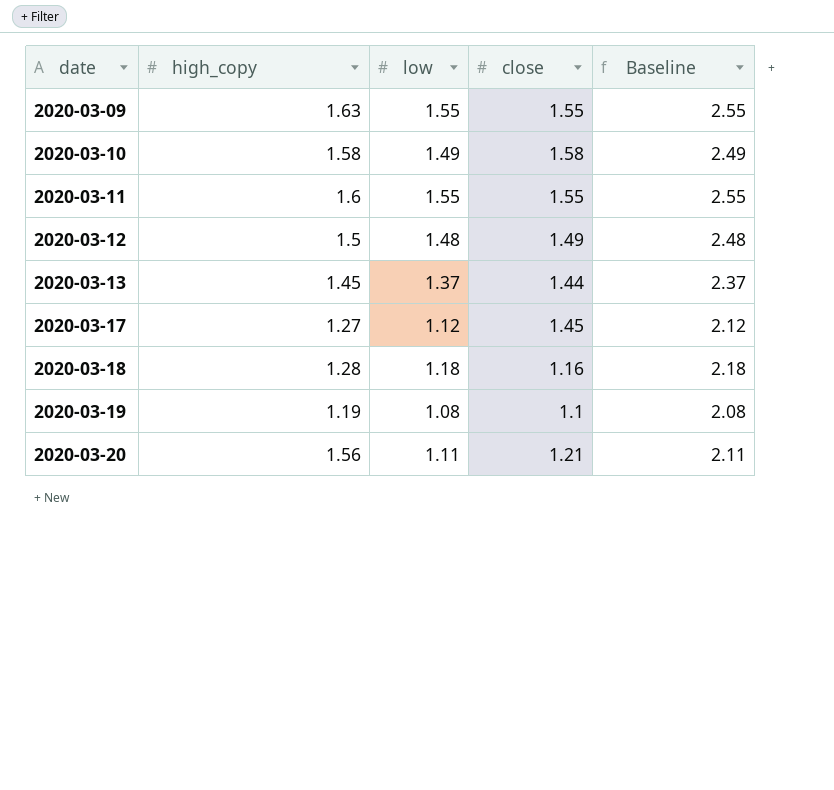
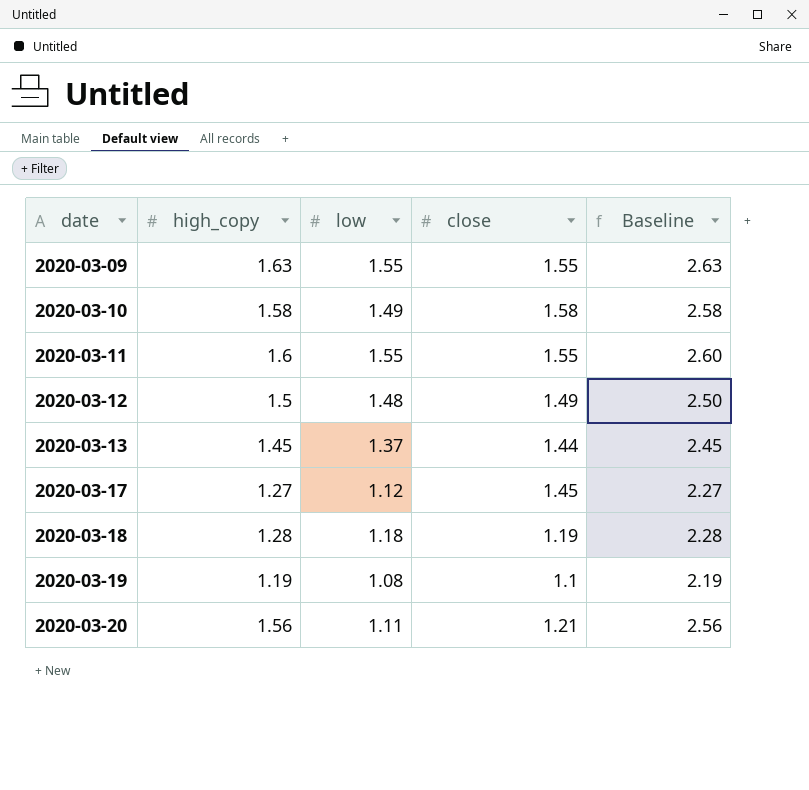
column Baseline | formula: [low] + 1 -> [high_copy] + 1
2020-03-18 | close: 1.16 -> 1.19

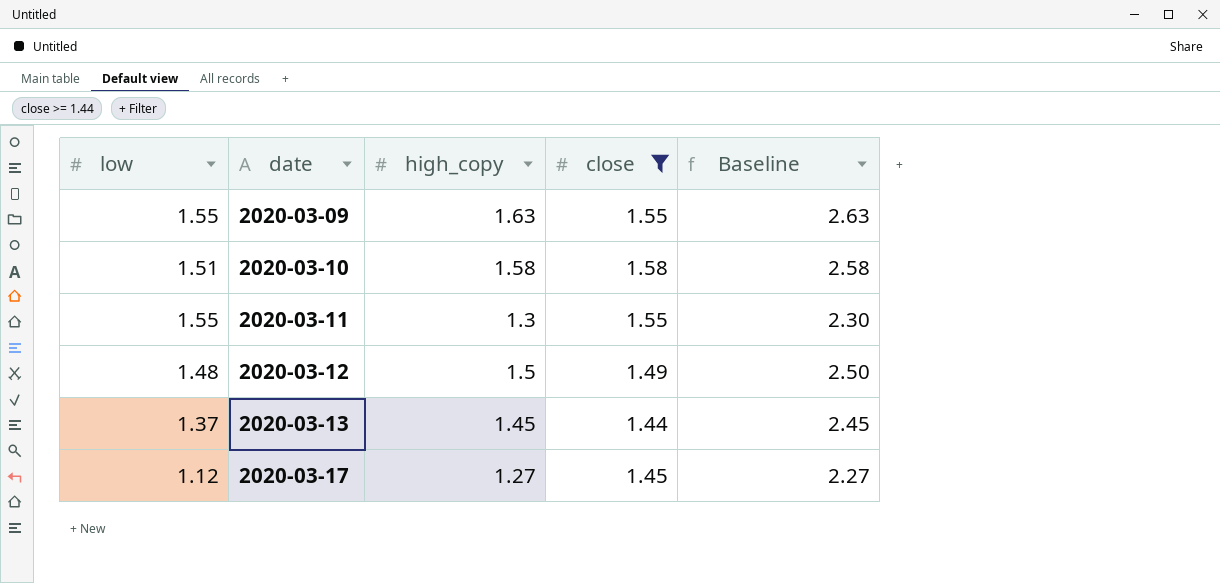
filter: none -> close >= 1.44
column low | position: 3 -> 1
2020-03-10 | low: 1.49 -> 1.51
2020-03-11 | high_copy: 1.6 -> 1.3
2020-03-11 | Baseline: 2.60 -> 2.30

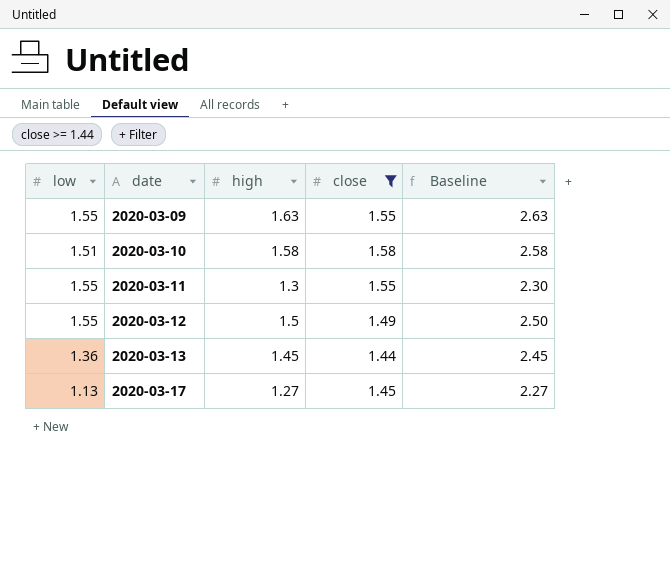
column name: high_copy -> high
2020-03-12 | low: 1.48 -> 1.55
2020-03-13 | low: 1.37 -> 1.36
2020-03-17 | low: 1.12 -> 1.13

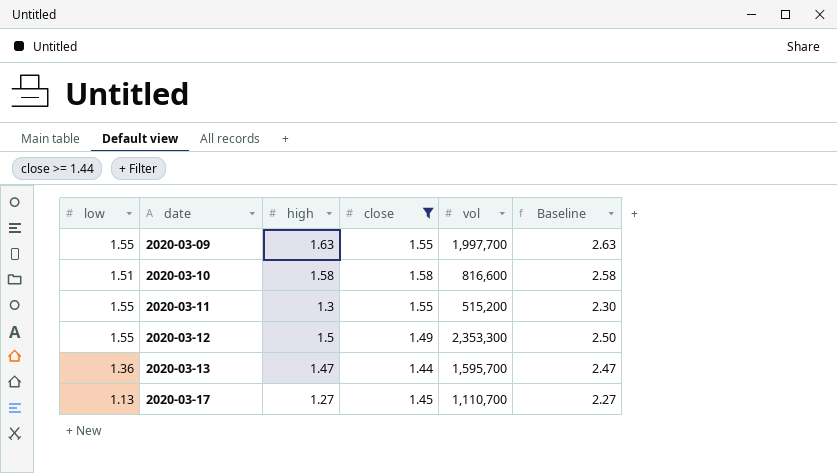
column vol | position: none -> 5
2020-03-13 | high: 1.45 -> 1.47
2020-03-13 | Baseline: 2.45 -> 2.47

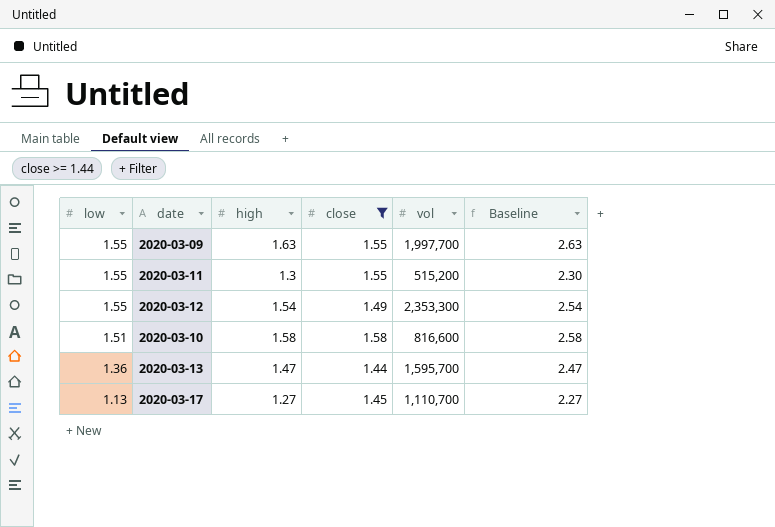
row order: date ascending -> low descending
2020-03-12 | high: 1.5 -> 1.54
2020-03-12 | Baseline: 2.50 -> 2.54

